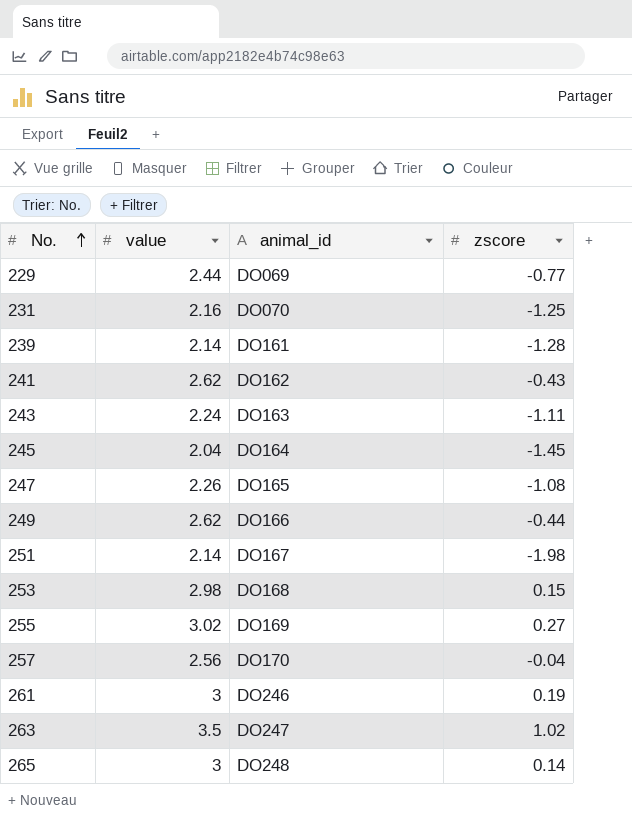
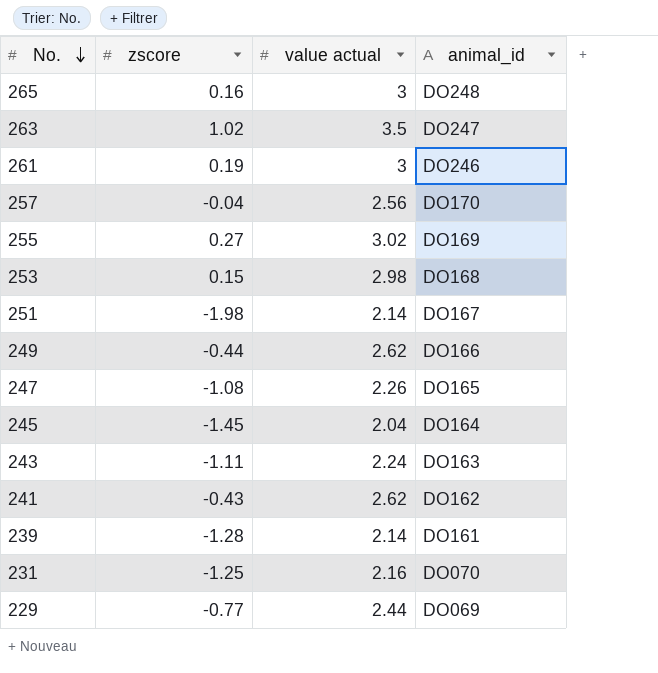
row order: No. ascending -> No. descending
column zscore | position: 4 -> 2
column name: value -> value actual
265 | zscore: 0.14 -> 0.16

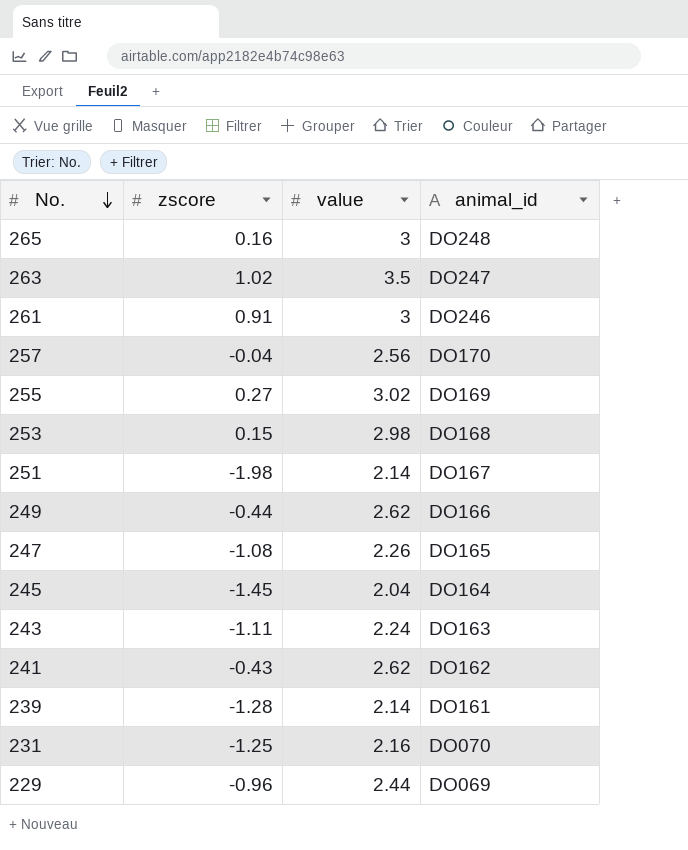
column name: value actual -> value
261 | zscore: 0.19 -> 0.91
229 | zscore: -0.77 -> -0.96

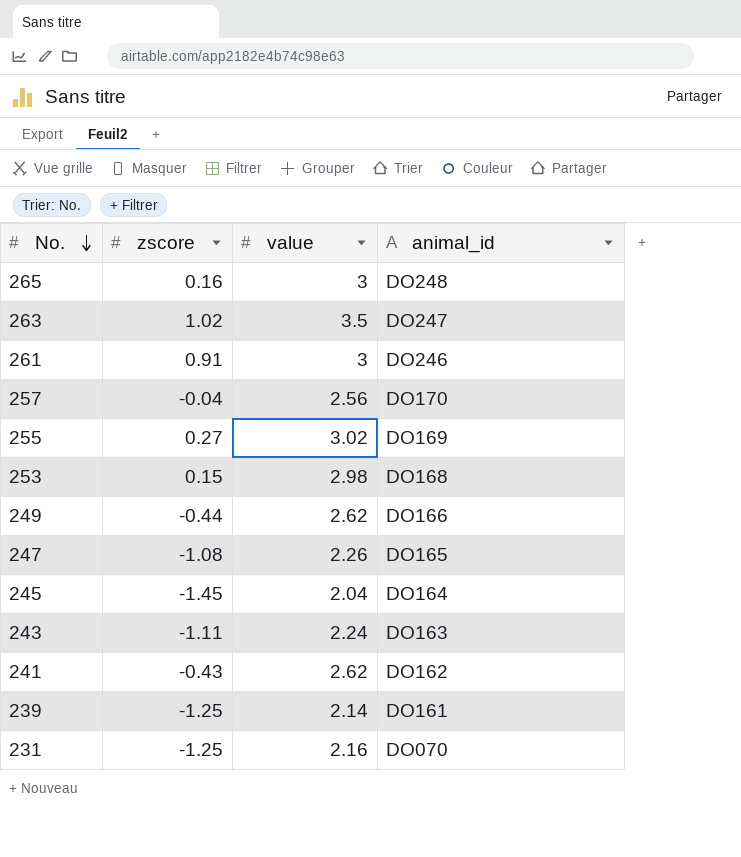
row 251: -1.98 | 2.14 | DO167 -> none
row 229: -0.96 | 2.44 | DO069 -> none
239 | zscore: -1.28 -> -1.25

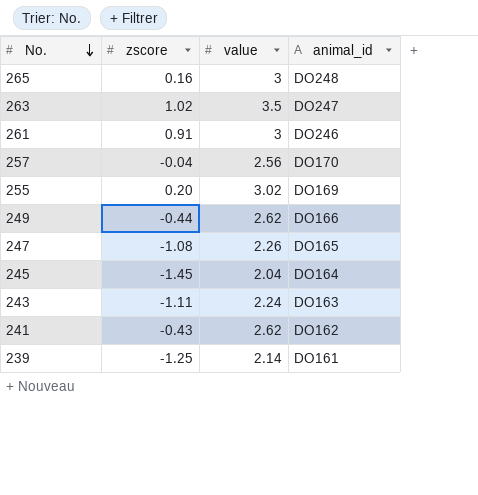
row 253: 0.15 | 2.98 | DO168 -> none
row 231: -1.25 | 2.16 | DO070 -> none
255 | zscore: 0.27 -> 0.20

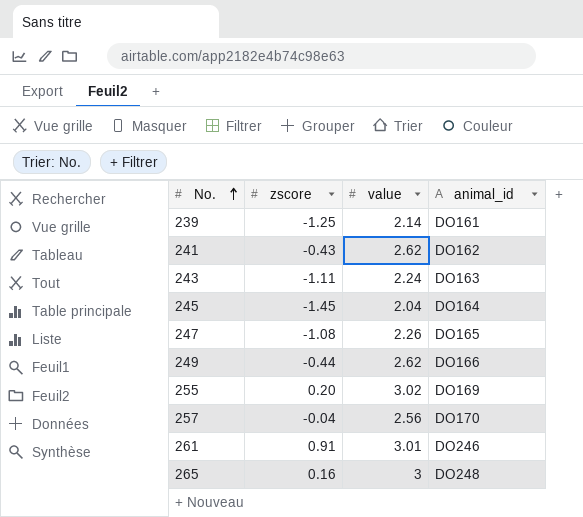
row order: No. descending -> No. ascending
row 263: 1.02 | 3.5 | DO247 -> none
261 | value: 3 -> 3.01

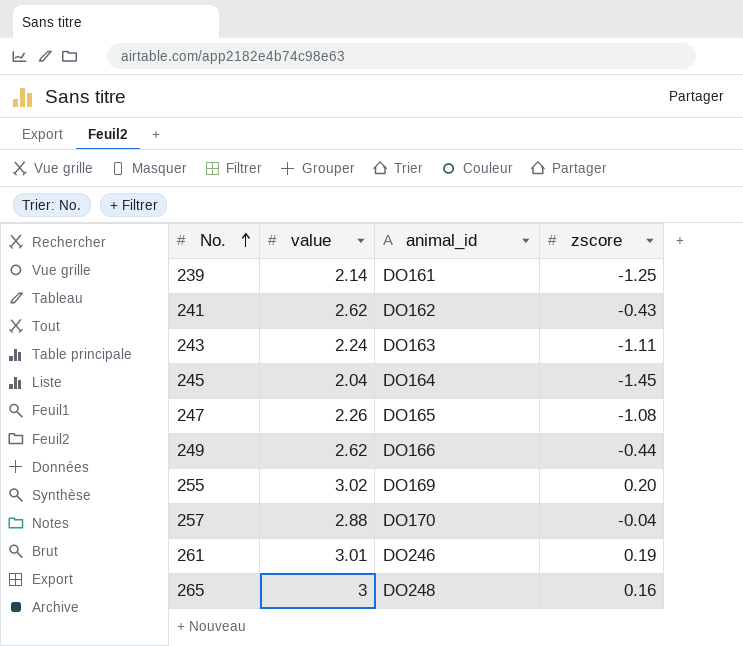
column zscore | position: 2 -> 4
257 | value: 2.56 -> 2.88
261 | zscore: 0.91 -> 0.19

